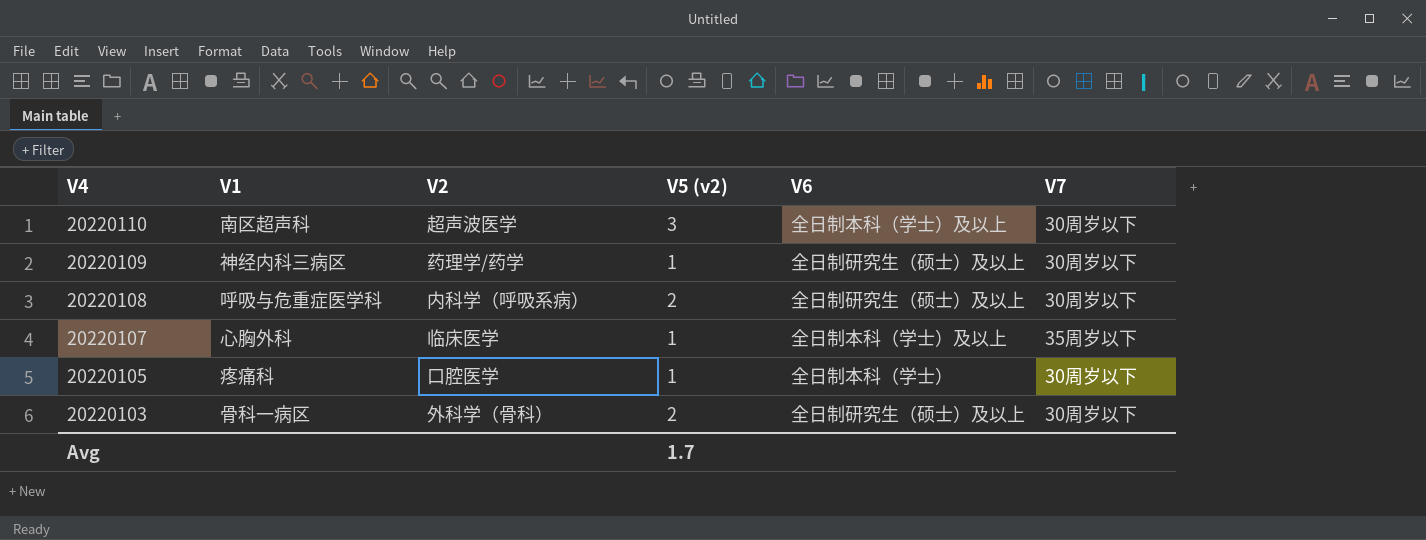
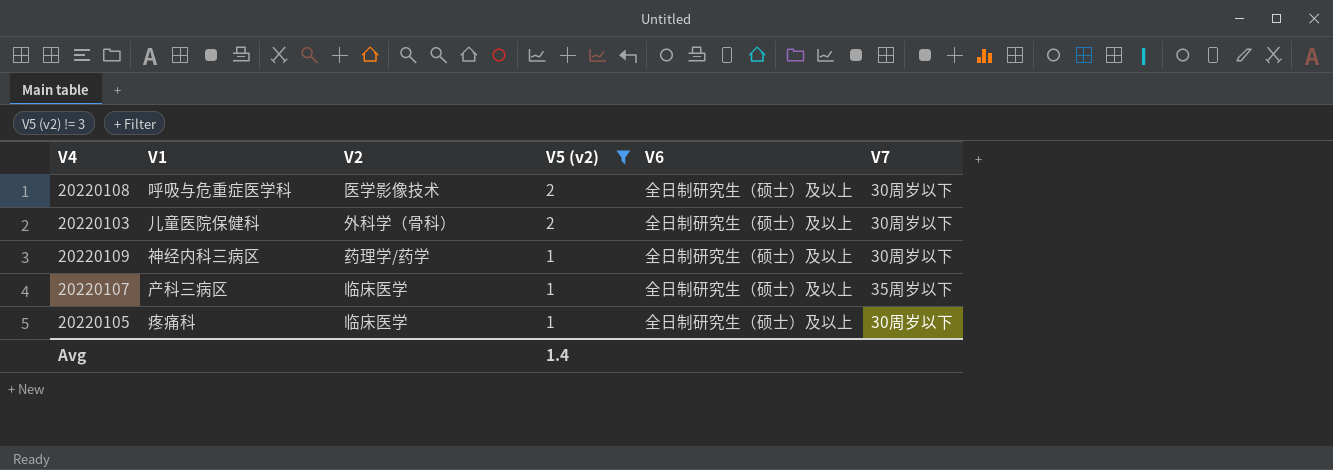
filter: none -> V5 (v2) != 3
row order: V4 descending -> V5 (v2) descending
20220108 | V2: 内科学（呼吸系病） -> 医学影像技术
20220103 | V1: 骨科一病区 -> 儿童医院保健科
20220107 | V1: 心胸外科 -> 产科三病区
20220107 | V6: 全日制本科（学士）及以上 -> 全日制研究生（硕士）及以上
20220105 | V2: 口腔医学 -> 临床医学
20220105 | V6: 全日制本科（学士） -> 全日制研究生（硕士）及以上
Avg | V5 (v2): 1.7 -> 1.4

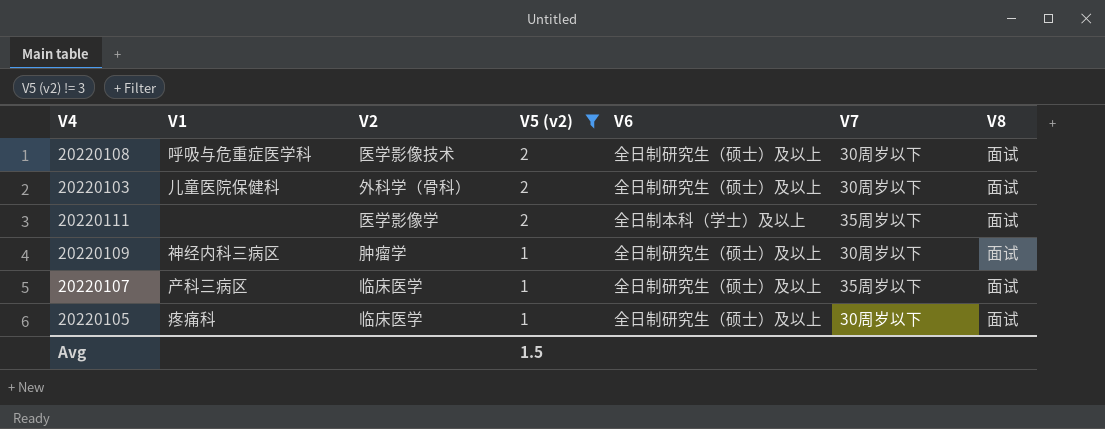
column V8 | position: none -> 7
row 20220111: none -> none | 医学影像学 | 2 | 全日制本科（学士）及以上 | 35周岁以下 | 面试
20220109 | V2: 药理学/药学 -> 肿瘤学
Avg | V5 (v2): 1.4 -> 1.5

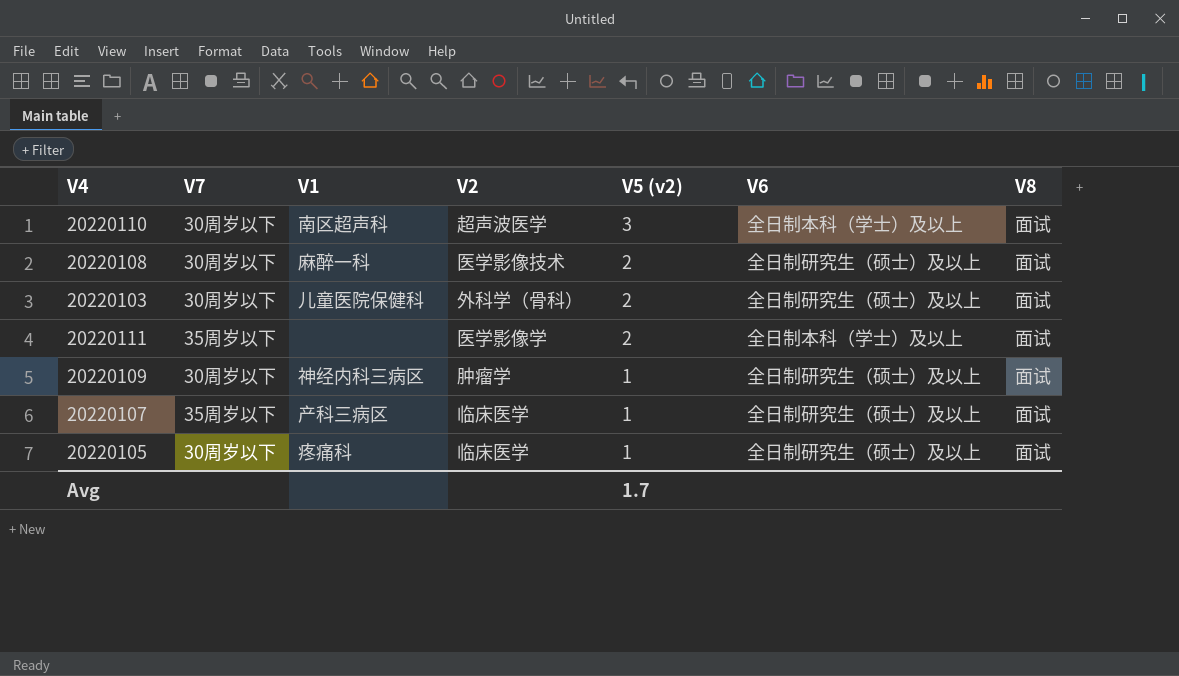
filter: V5 (v2) != 3 -> none
column V7 | position: 6 -> 2
20220108 | V1: 呼吸与危重症医学科 -> 麻醉一科
Avg | V5 (v2): 1.5 -> 1.7

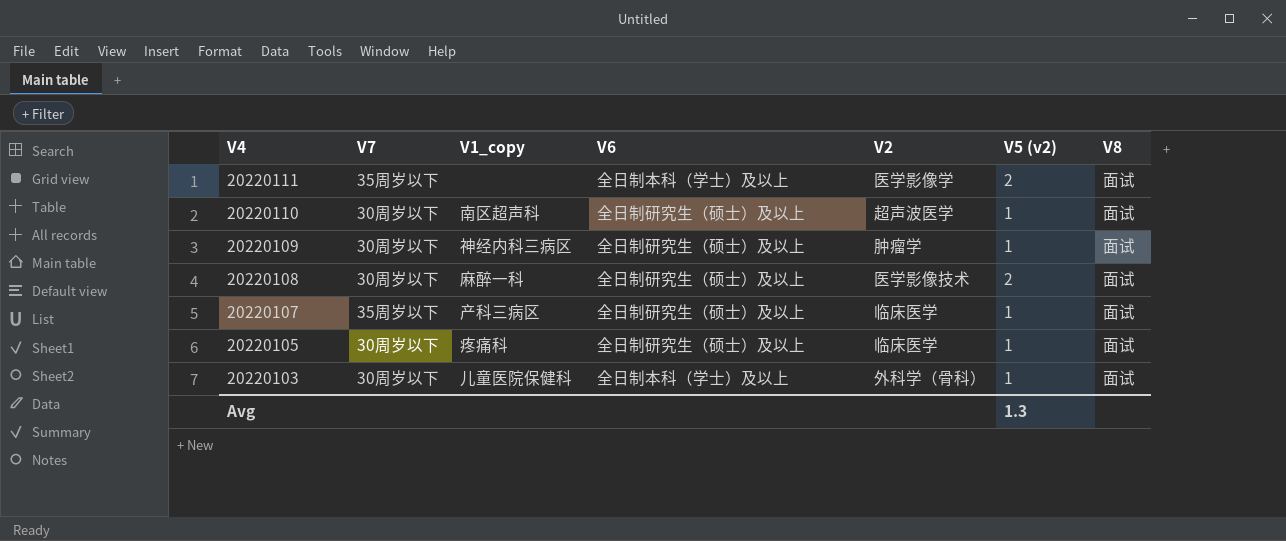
row order: V5 (v2) descending -> V4 descending
column name: V1 -> V1_copy
column V6 | position: 6 -> 4
20220110 | V6: 全日制本科（学士）及以上 -> 全日制研究生（硕士）及以上
20220110 | V5 (v2): 3 -> 1
20220103 | V6: 全日制研究生（硕士）及以上 -> 全日制本科（学士）及以上
20220103 | V5 (v2): 2 -> 1
Avg | V5 (v2): 1.7 -> 1.3

